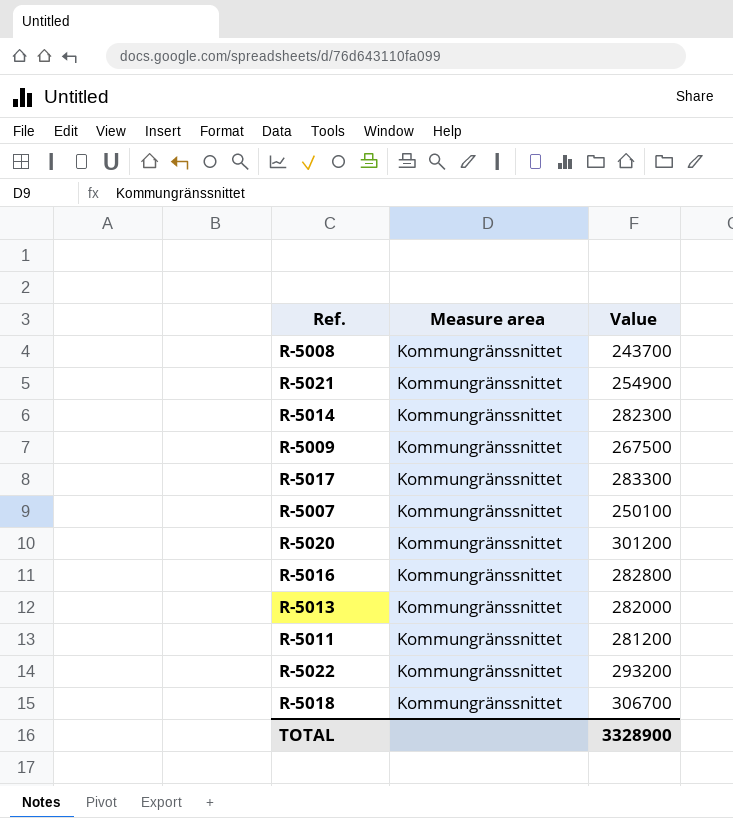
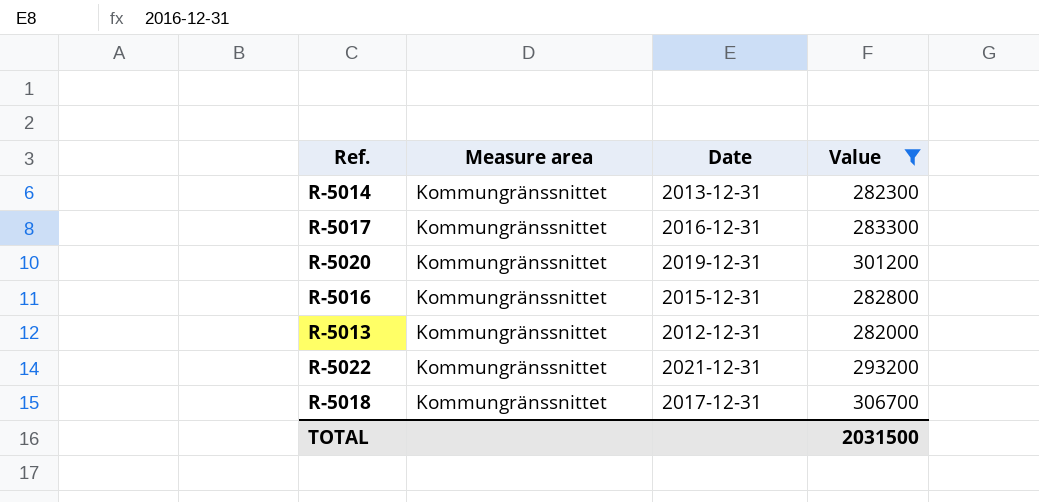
filter: none -> Value >= 282000
column Date | position: none -> 3
TOTAL | Value: 3328900 -> 2031500

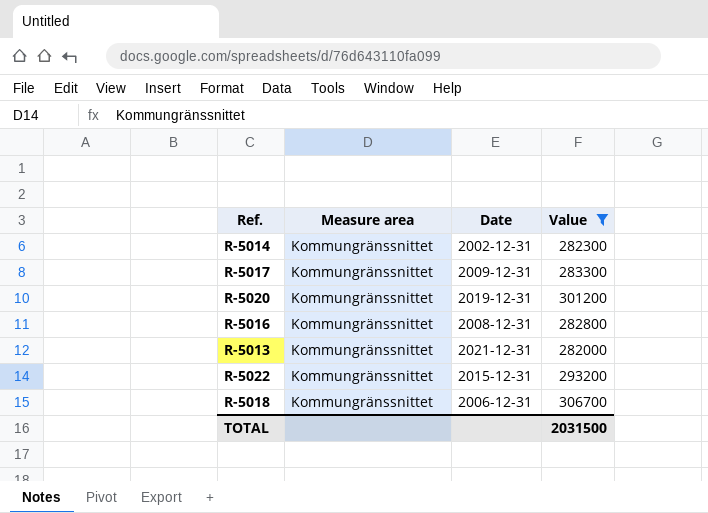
R-5014 | Date: 2013-12-31 -> 2002-12-31
R-5017 | Date: 2016-12-31 -> 2009-12-31
R-5016 | Date: 2015-12-31 -> 2008-12-31
R-5013 | Date: 2012-12-31 -> 2021-12-31
R-5022 | Date: 2021-12-31 -> 2015-12-31
R-5018 | Date: 2017-12-31 -> 2006-12-31

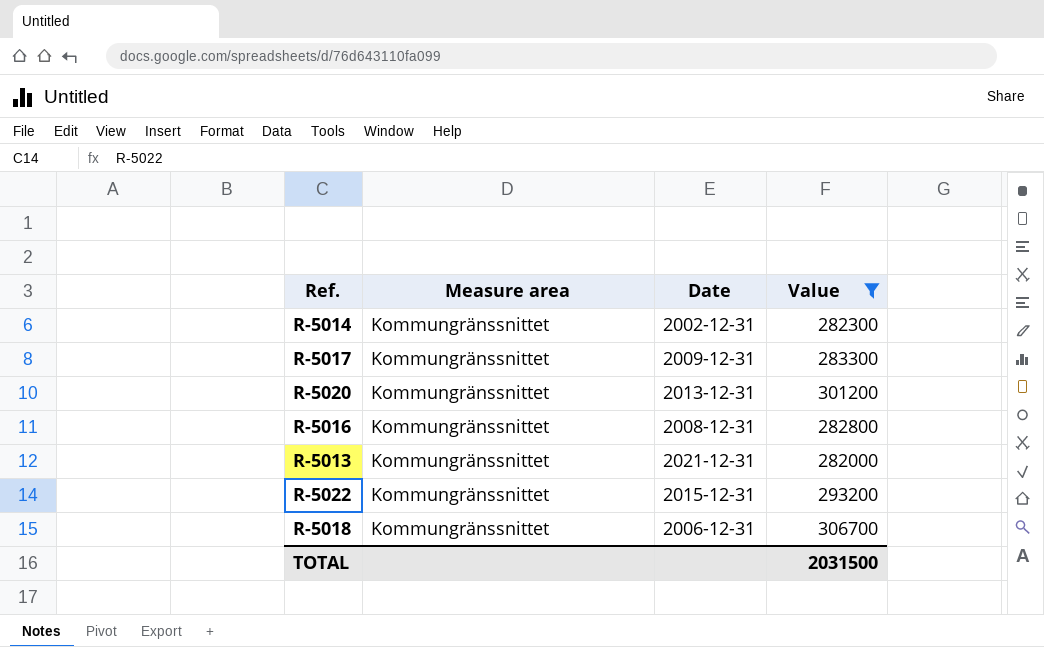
R-5020 | Date: 2019-12-31 -> 2013-12-31

